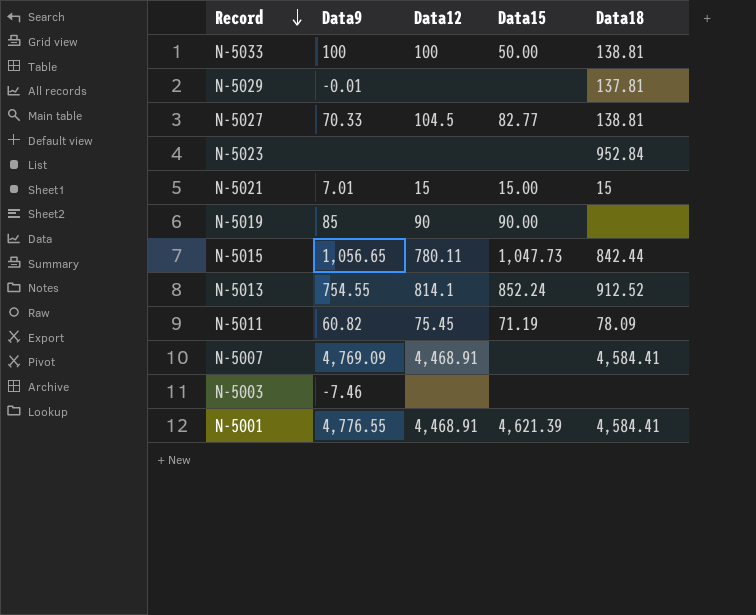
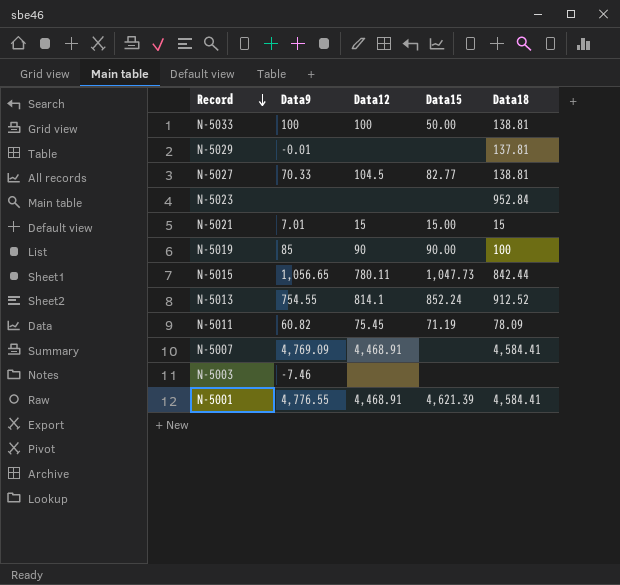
N-5019 | Data18: none -> 100

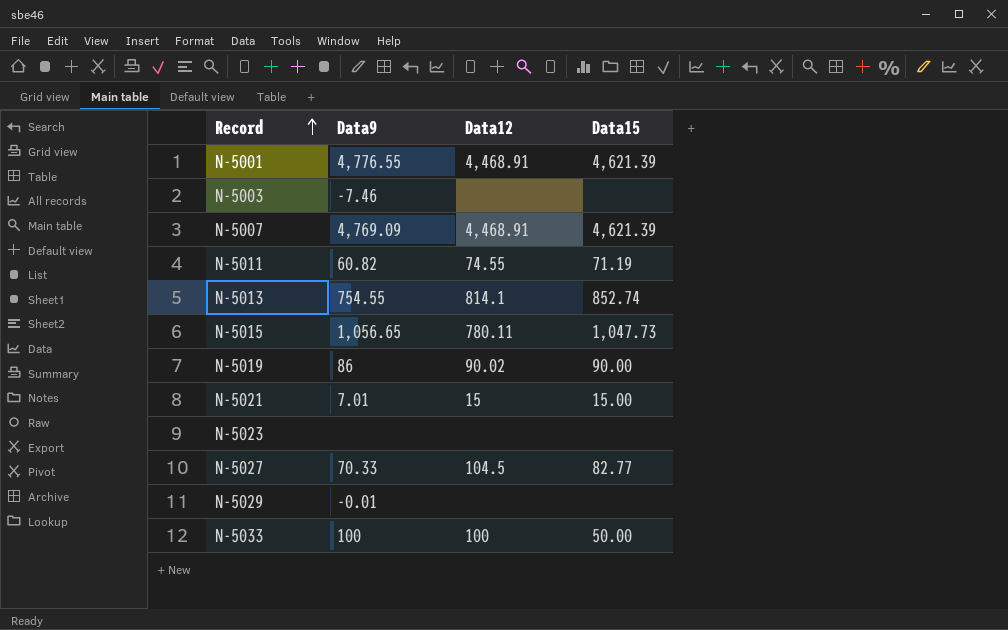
row order: Record descending -> Record ascending
column Data18 | position: 5 -> none
N-5007 | Data15: none -> 4,621.39
N-5011 | Data12: 75.45 -> 74.55
N-5013 | Data15: 852.24 -> 852.74
N-5019 | Data9: 85 -> 86
N-5019 | Data12: 90 -> 90.02

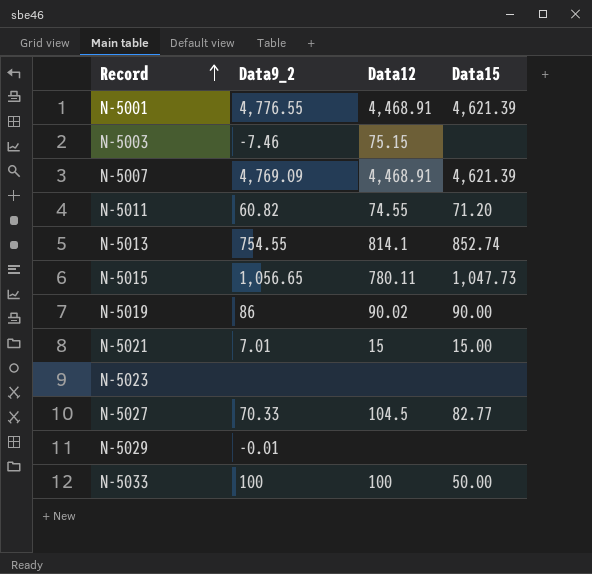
column name: Data9 -> Data9_2
N-5003 | Data12: none -> 75.15
N-5011 | Data15: 71.19 -> 71.20

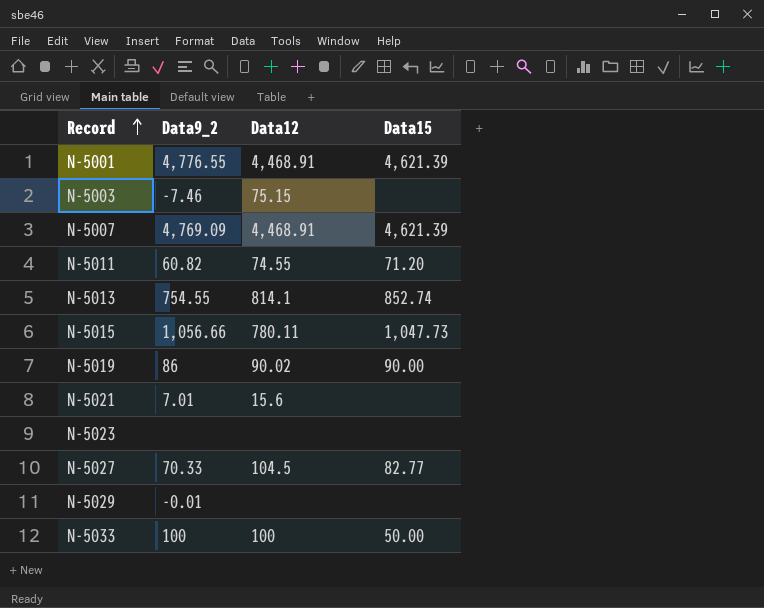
N-5015 | Data9_2: 1,056.65 -> 1,056.66
N-5021 | Data12: 15 -> 15.6
N-5021 | Data15: 15.00 -> none

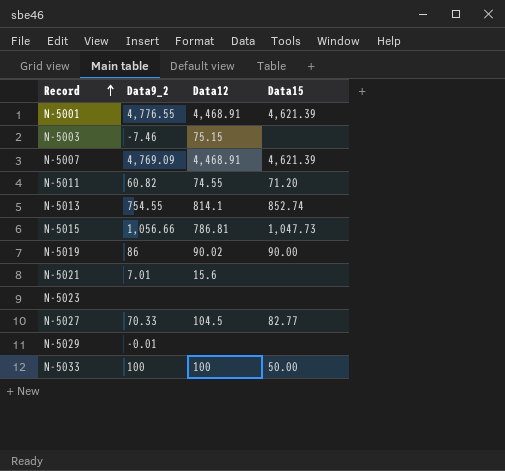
N-5015 | Data12: 780.11 -> 786.81

